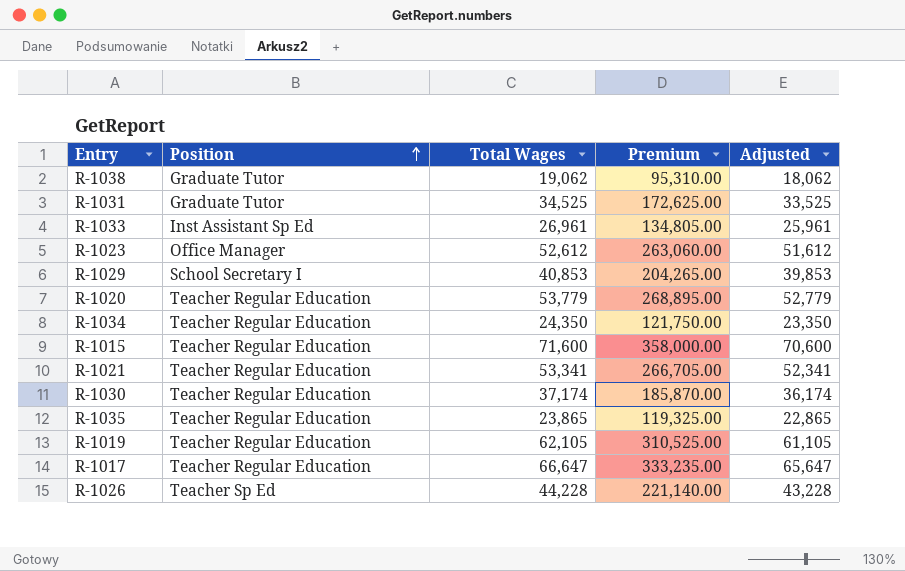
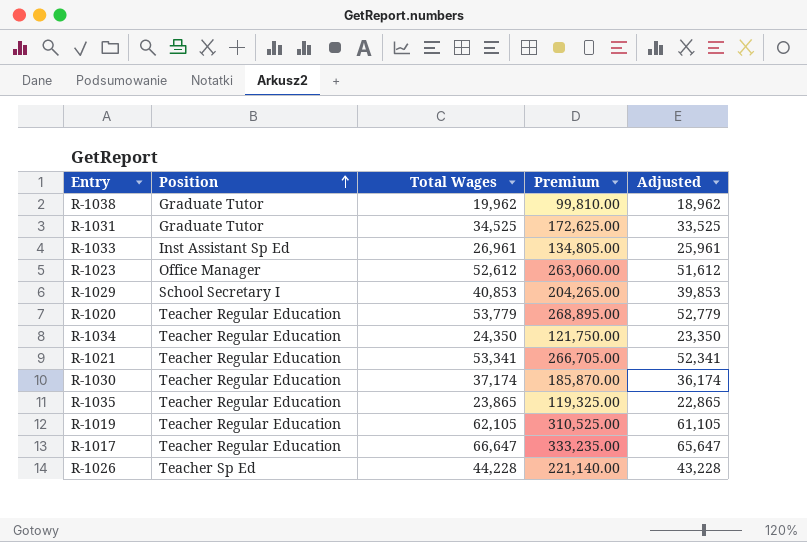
row R-1015: Teacher Regular Education | 71,600 | 358,000.00 | 70,600 -> none
R-1038 | Total Wages: 19,062 -> 19,962
R-1038 | Premium: 95,310.00 -> 99,810.00
R-1038 | Adjusted: 18,062 -> 18,962

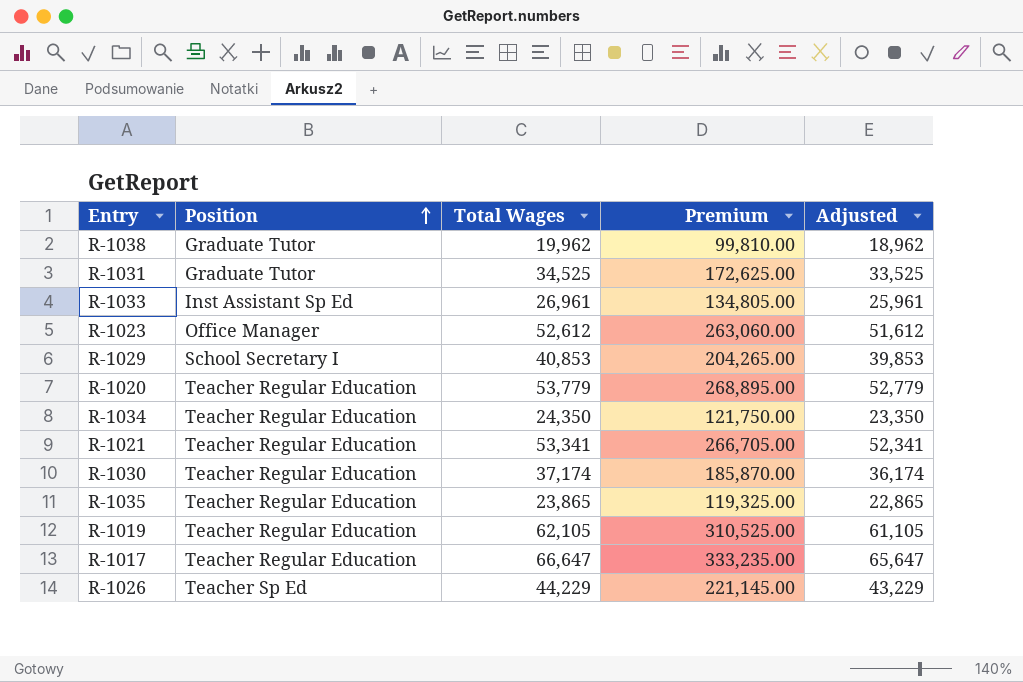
R-1026 | Total Wages: 44,228 -> 44,229
R-1026 | Premium: 221,140.00 -> 221,145.00
R-1026 | Adjusted: 43,228 -> 43,229

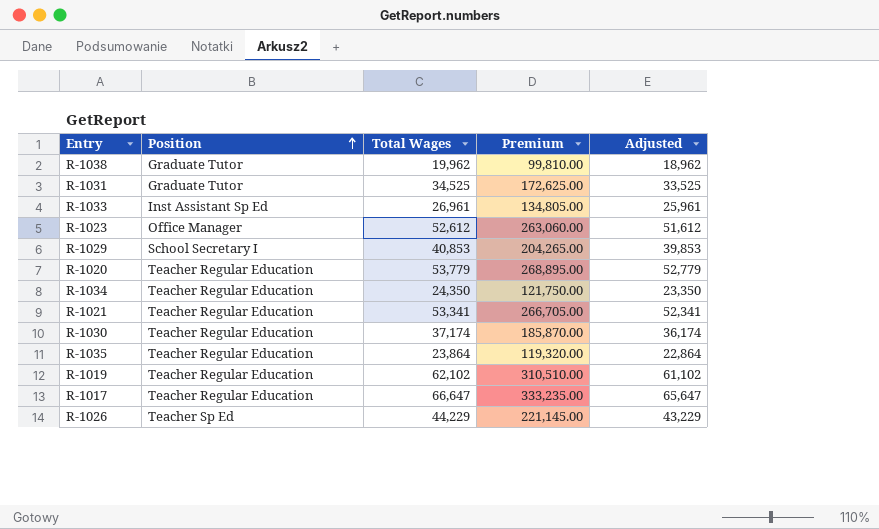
R-1035 | Total Wages: 23,865 -> 23,864
R-1035 | Premium: 119,325.00 -> 119,320.00
R-1035 | Adjusted: 22,865 -> 22,864
R-1019 | Total Wages: 62,105 -> 62,102
R-1019 | Premium: 310,525.00 -> 310,510.00
R-1019 | Adjusted: 61,105 -> 61,102

